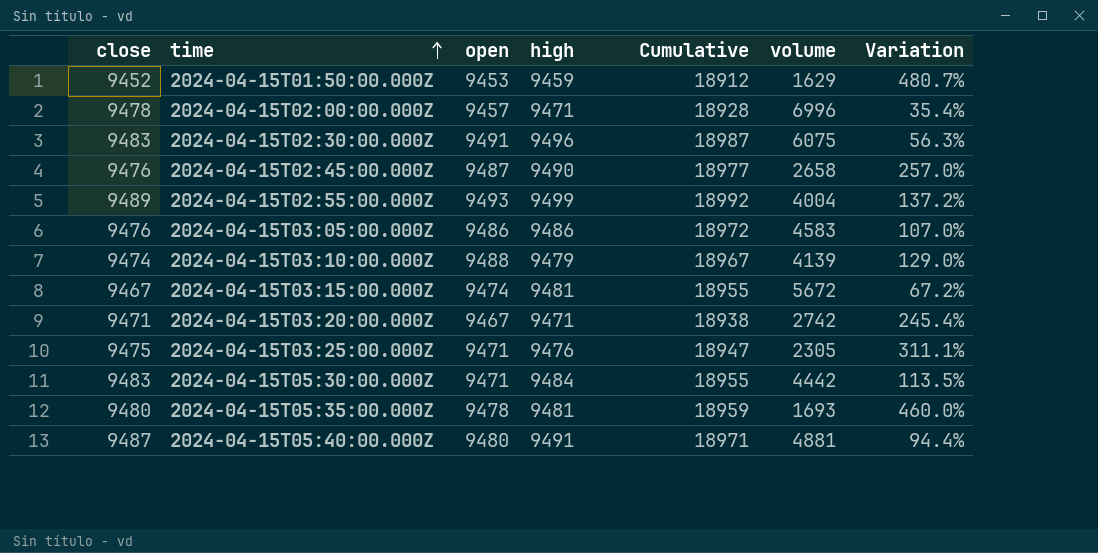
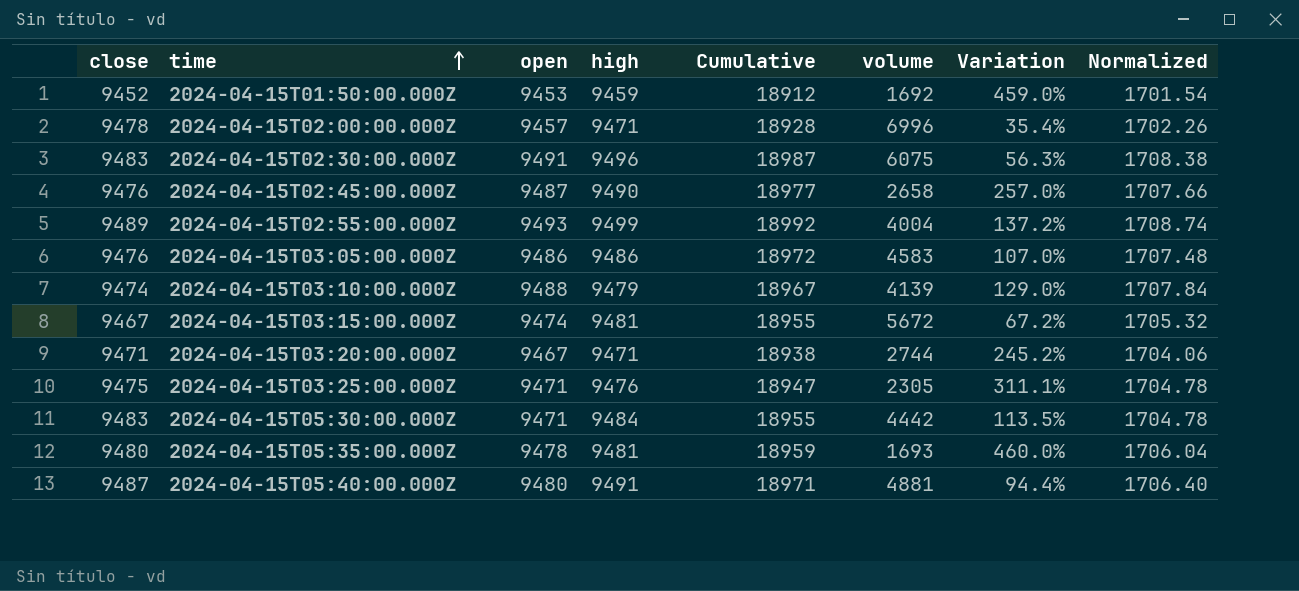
column Normalized | formula: none -> [open] * 0.18
2024-04-15T01:50:00.000Z | volume: 1629 -> 1692
2024-04-15T01:50:00.000Z | Variation: 480.7% -> 459.0%
2024-04-15T03:20:00.000Z | volume: 2742 -> 2744
2024-04-15T03:20:00.000Z | Variation: 245.4% -> 245.2%

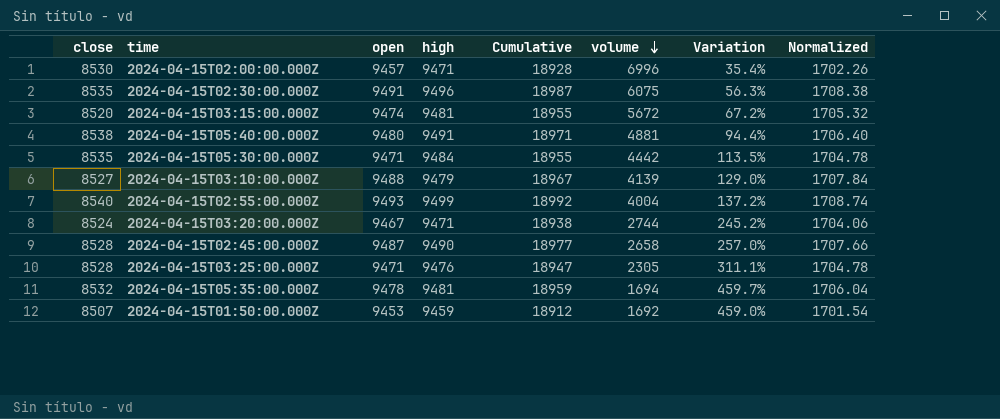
row order: time ascending -> volume descending
row 2024-04-15T03:05:00.000Z: 9476 | 9486 | 9486 | 18972 | 4583 | 107.0% | 1707.48 -> none
2024-04-15T02:00:00.000Z | close: 9478 -> 8530
2024-04-15T02:30:00.000Z | close: 9483 -> 8535
2024-04-15T03:15:00.000Z | close: 9467 -> 8520
2024-04-15T05:40:00.000Z | close: 9487 -> 8538
2024-04-15T05:30:00.000Z | close: 9483 -> 8535
2024-04-15T03:10:00.000Z | close: 9474 -> 8527
2024-04-15T02:55:00.000Z | close: 9489 -> 8540
2024-04-15T03:20:00.000Z | close: 9471 -> 8524
2024-04-15T02:45:00.000Z | close: 9476 -> 8528
2024-04-15T03:25:00.000Z | close: 9475 -> 8528
2024-04-15T05:35:00.000Z | close: 9480 -> 8532
2024-04-15T05:35:00.000Z | volume: 1693 -> 1694
2024-04-15T05:35:00.000Z | Variation: 460.0% -> 459.7%
2024-04-15T01:50:00.000Z | close: 9452 -> 8507

